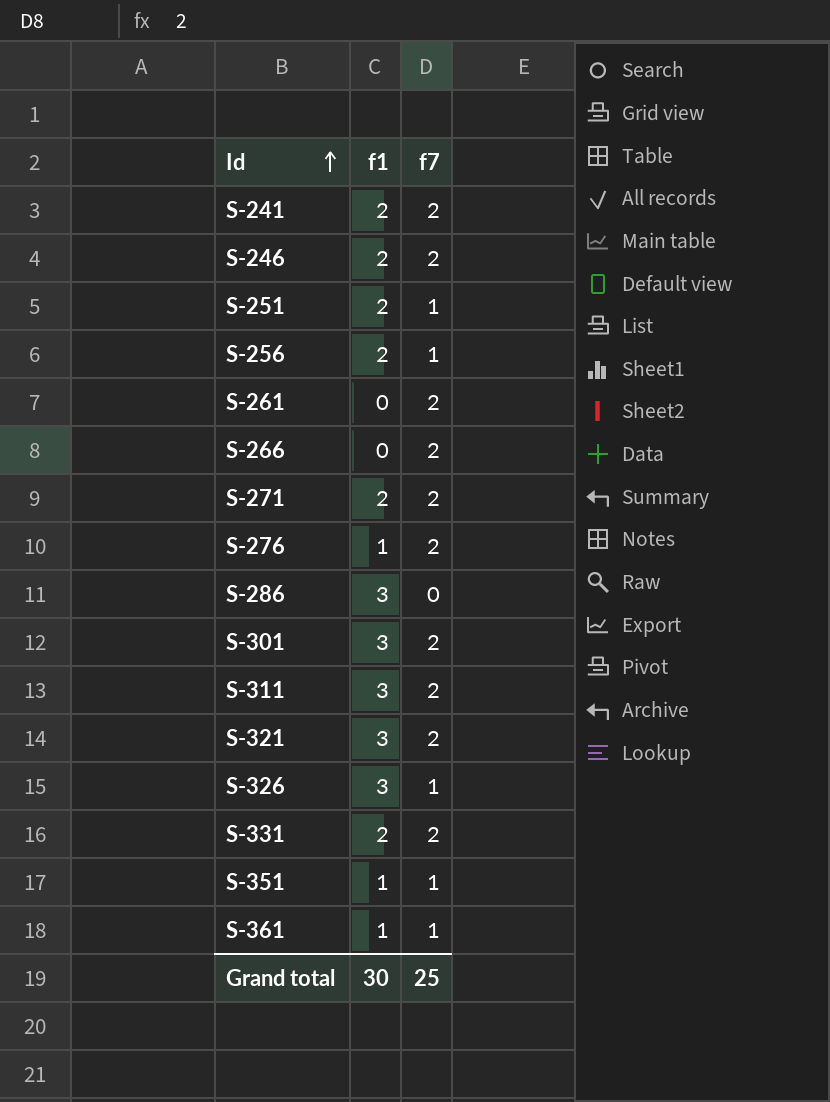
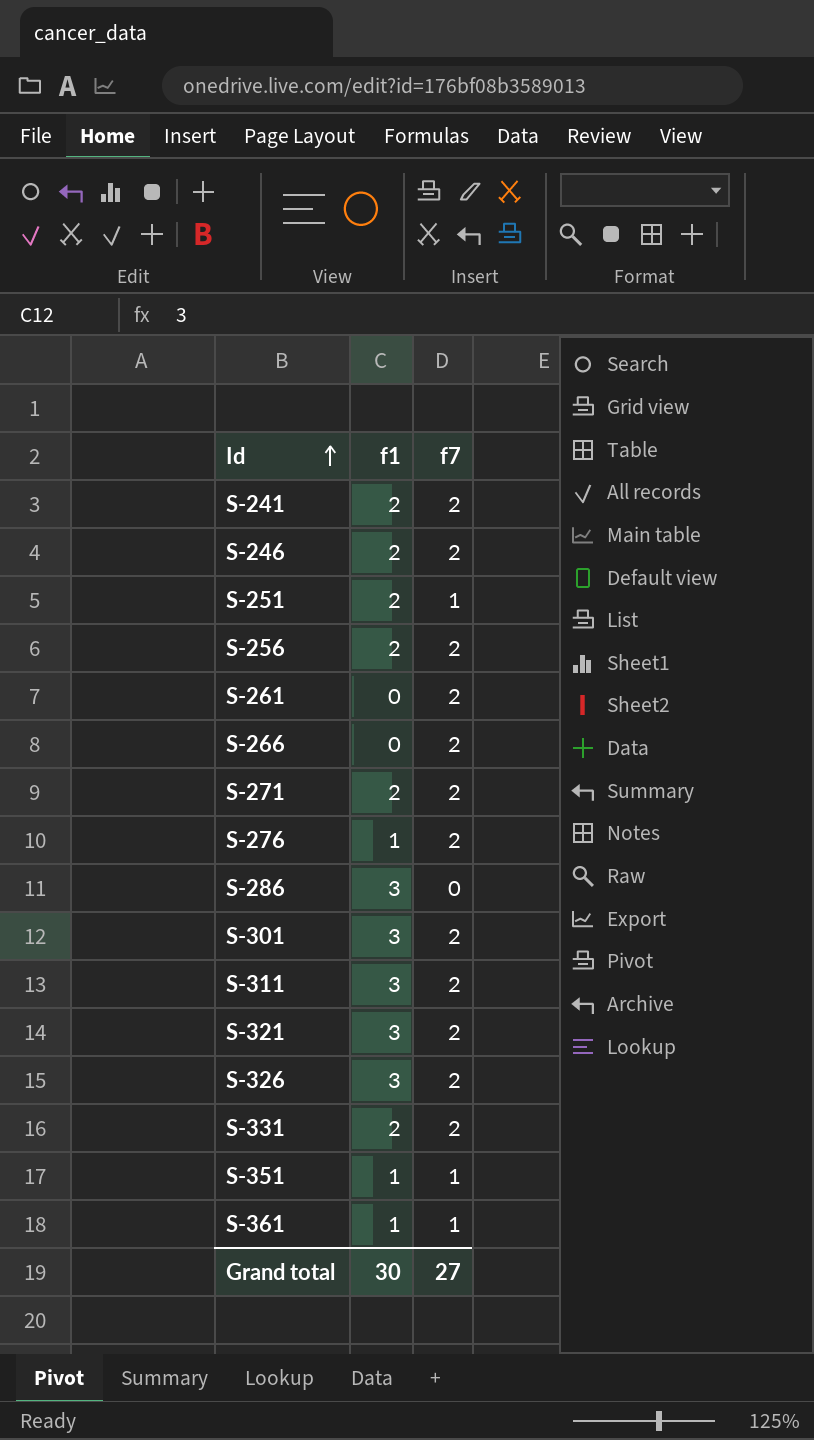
S-256 | f7: 1 -> 2
S-326 | f7: 1 -> 2
Grand total | f7: 25 -> 27

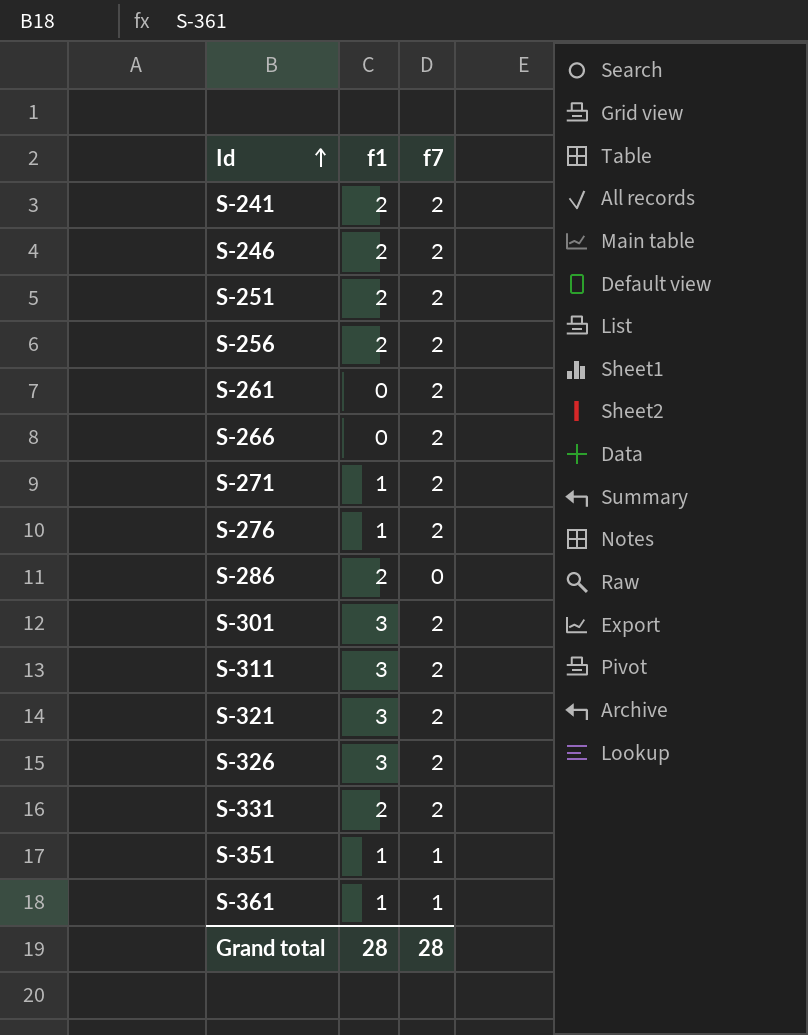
S-251 | f7: 1 -> 2
S-271 | f1: 2 -> 1
S-286 | f1: 3 -> 2
Grand total | f1: 30 -> 28
Grand total | f7: 27 -> 28

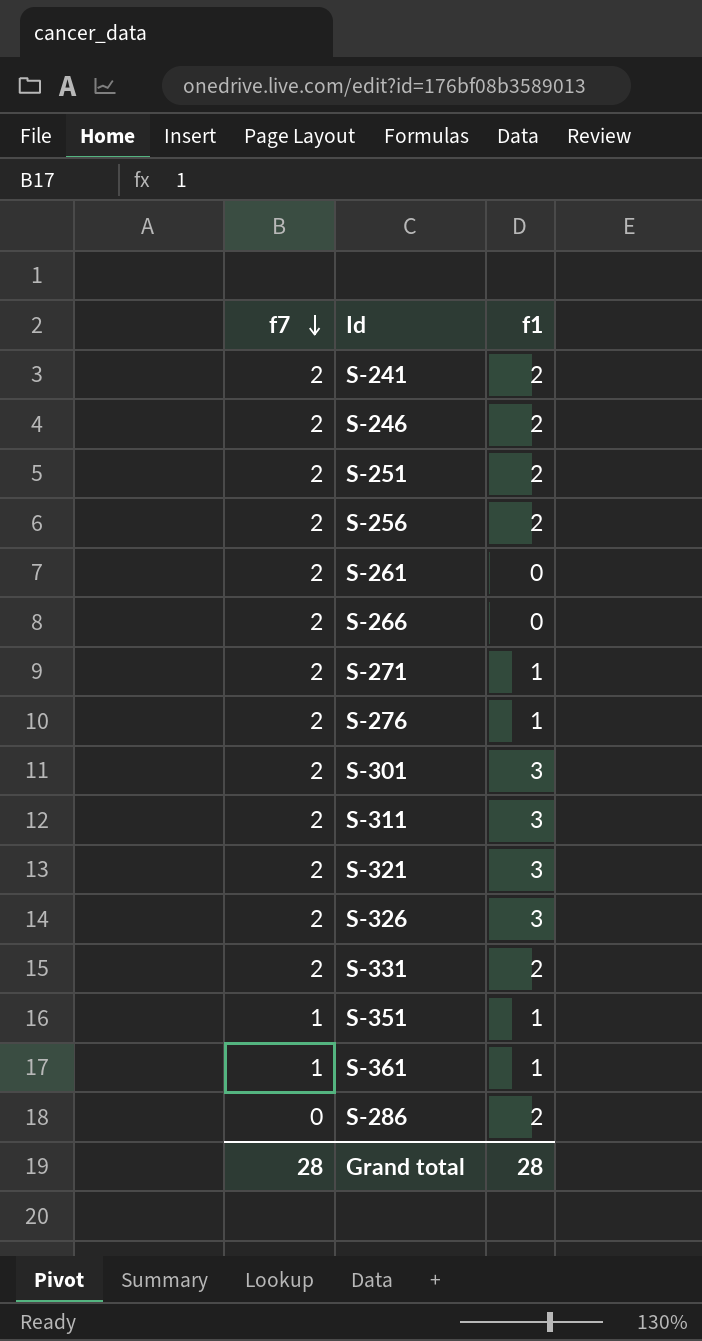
row order: Id ascending -> f7 descending
column f7 | position: 3 -> 1

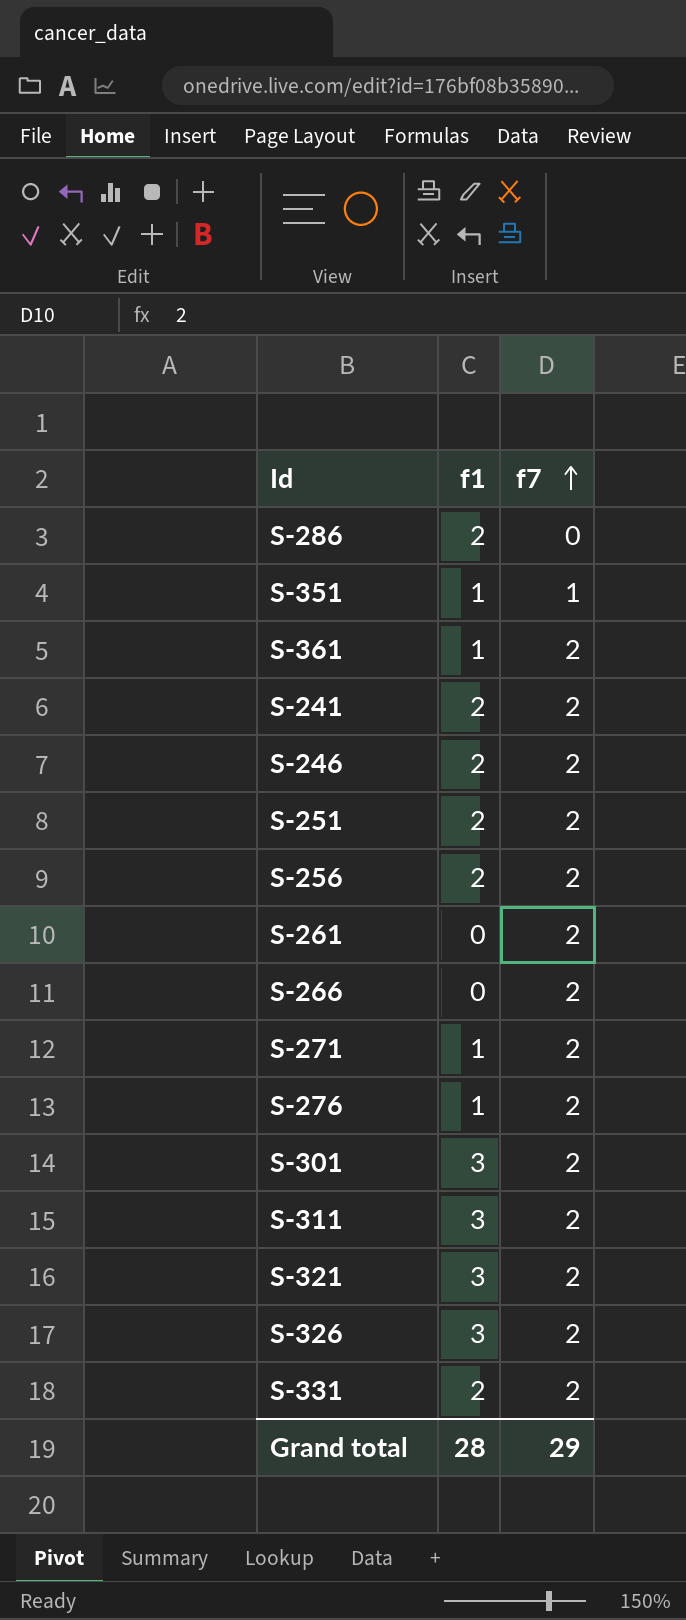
row order: f7 descending -> f7 ascending
column f7 | position: 1 -> 3
S-361 | f7: 1 -> 2
Grand total | f7: 28 -> 29

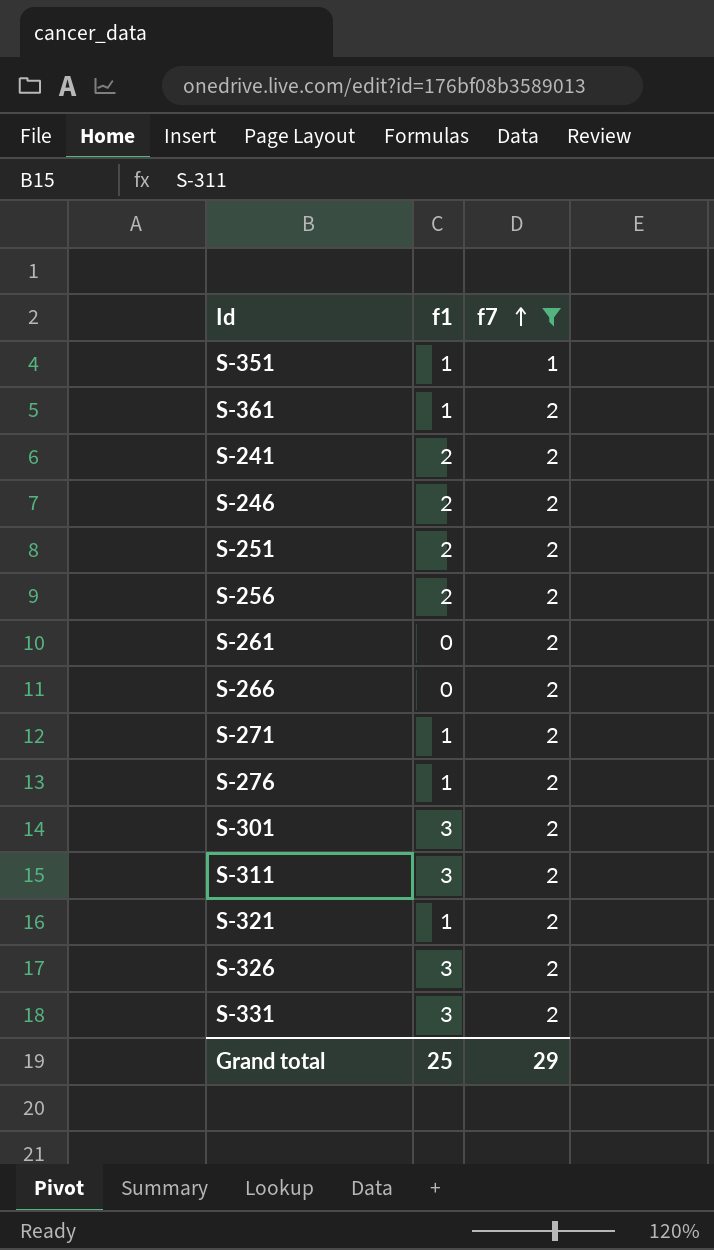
filter: none -> f7 != 0
S-321 | f1: 3 -> 1
S-331 | f1: 2 -> 3
Grand total | f1: 28 -> 25

